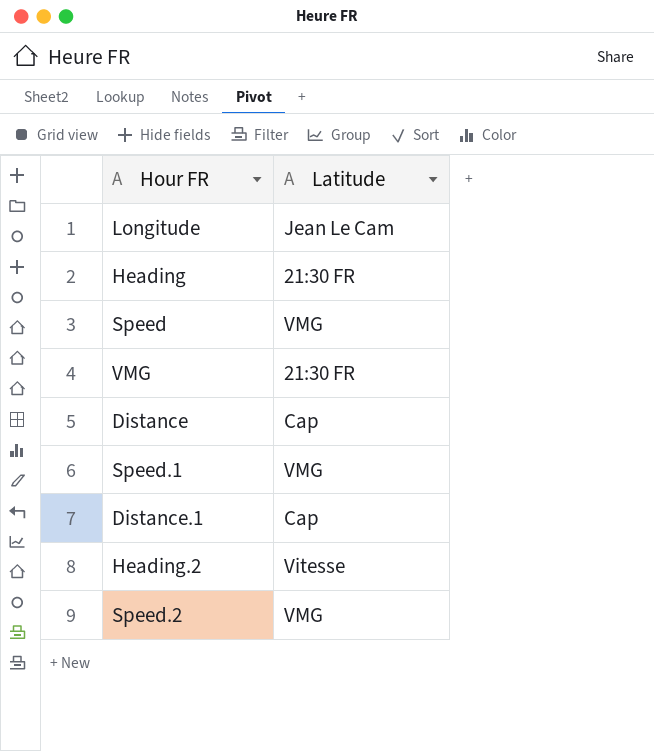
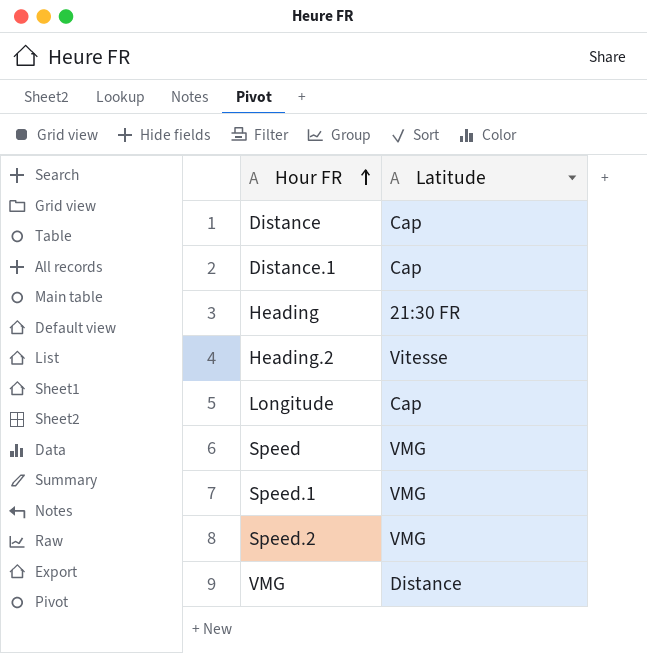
row order: none -> Hour FR ascending
Longitude | Latitude: Jean Le Cam -> Cap
VMG | Latitude: 21:30 FR -> Distance

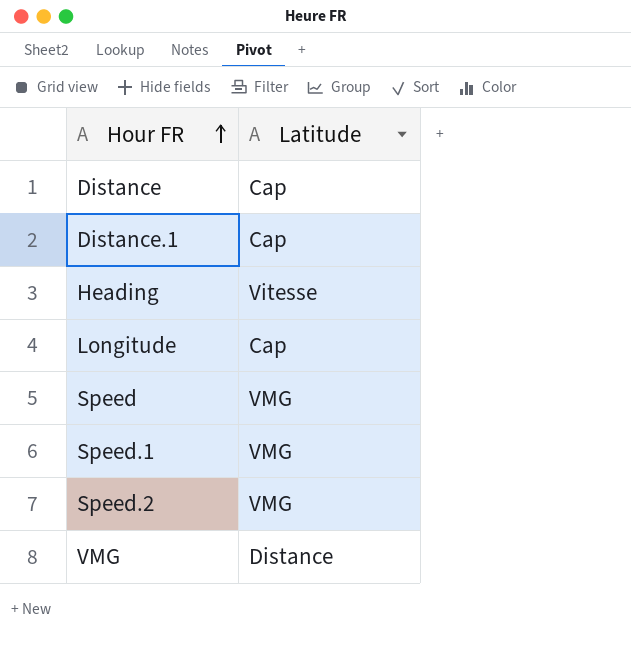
row Heading.2: Vitesse -> none
Heading | Latitude: 21:30 FR -> Vitesse

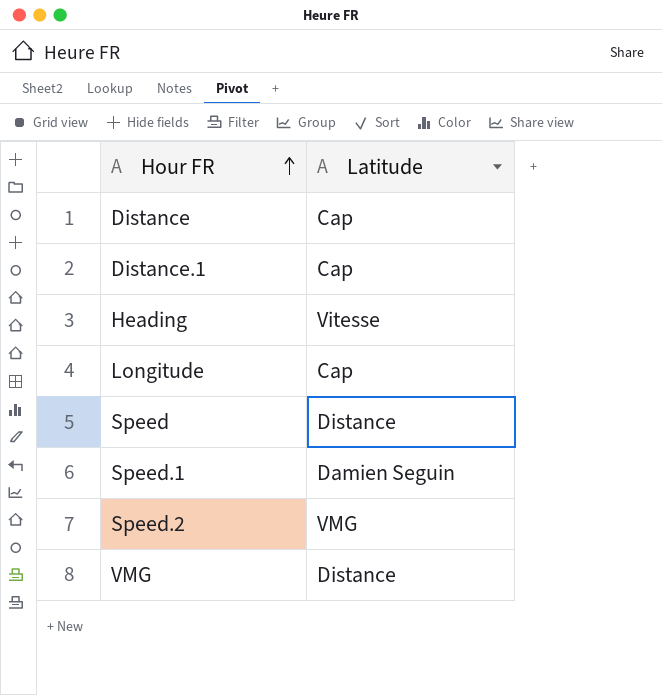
Speed | Latitude: VMG -> Distance
Speed.1 | Latitude: VMG -> Damien Seguin

